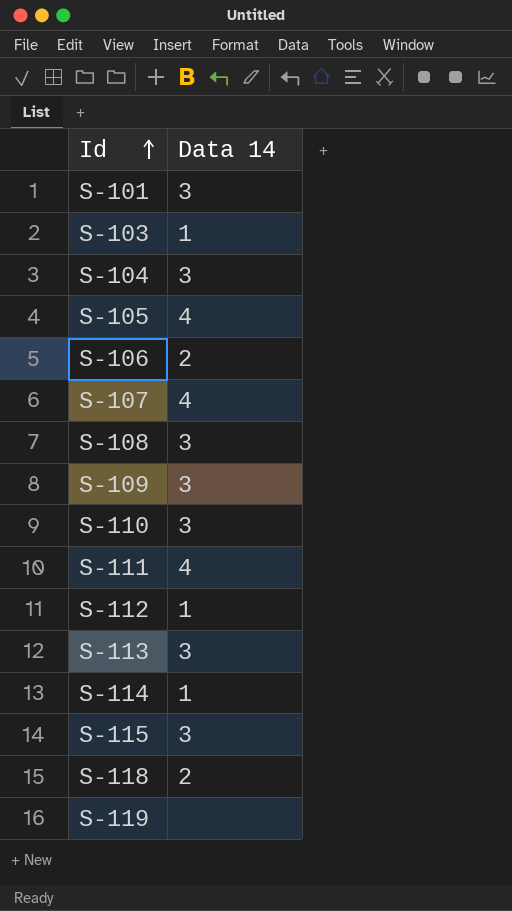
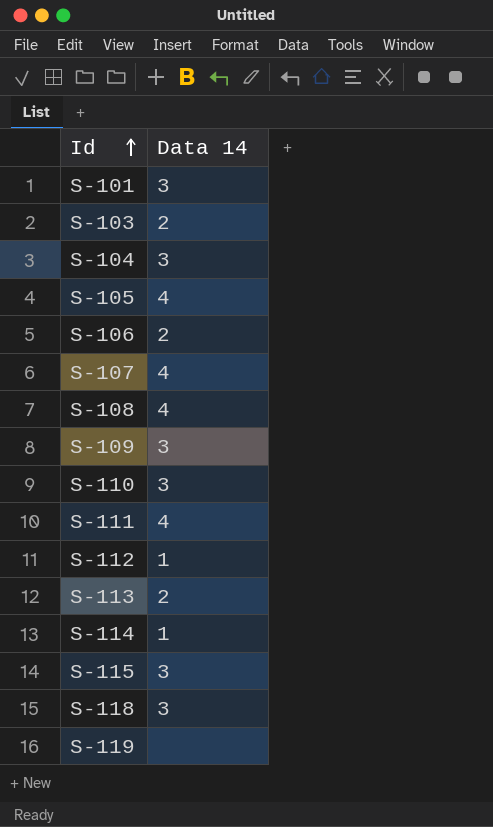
S-103 | Data 14: 1 -> 2
S-108 | Data 14: 3 -> 4
S-113 | Data 14: 3 -> 2
S-118 | Data 14: 2 -> 3

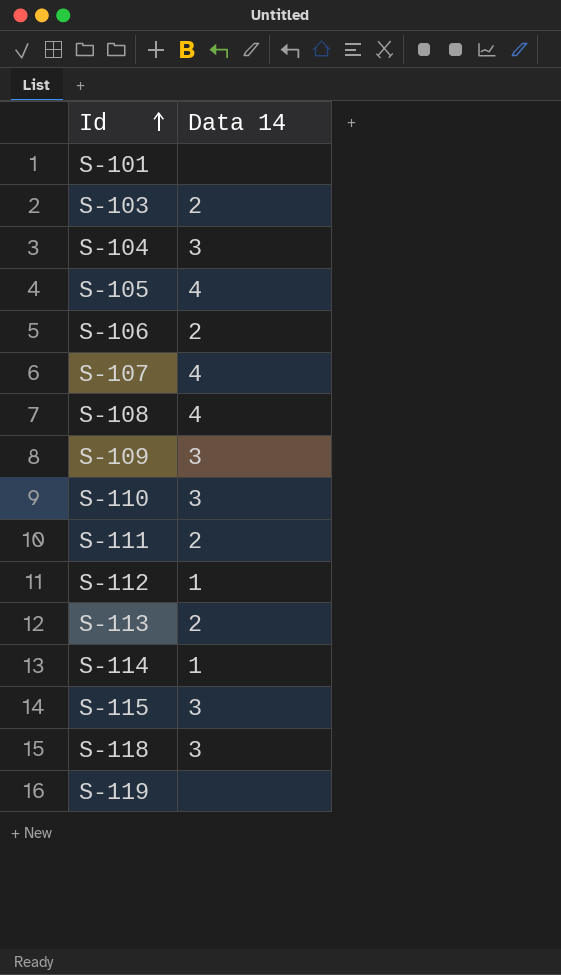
S-101 | Data 14: 3 -> none
S-111 | Data 14: 4 -> 2

